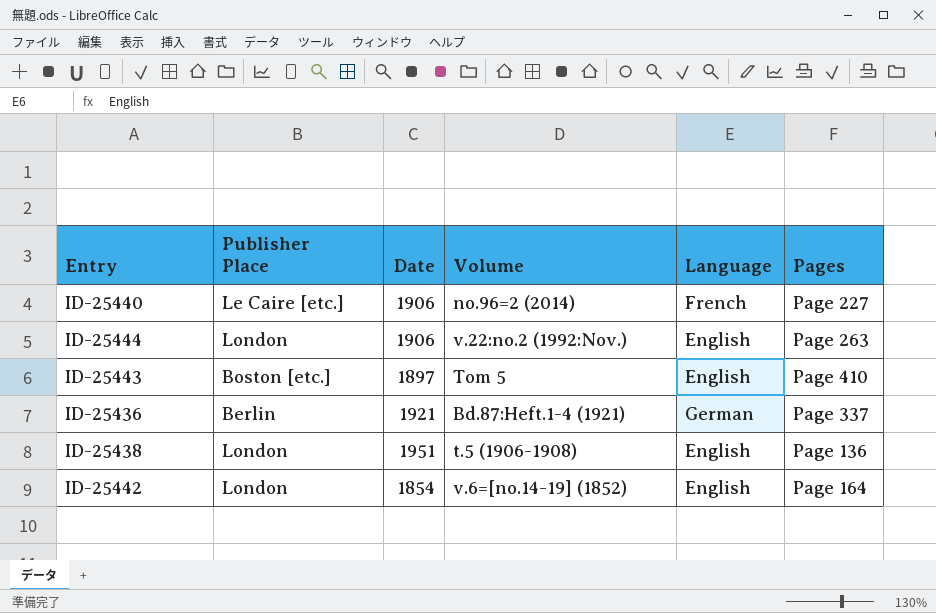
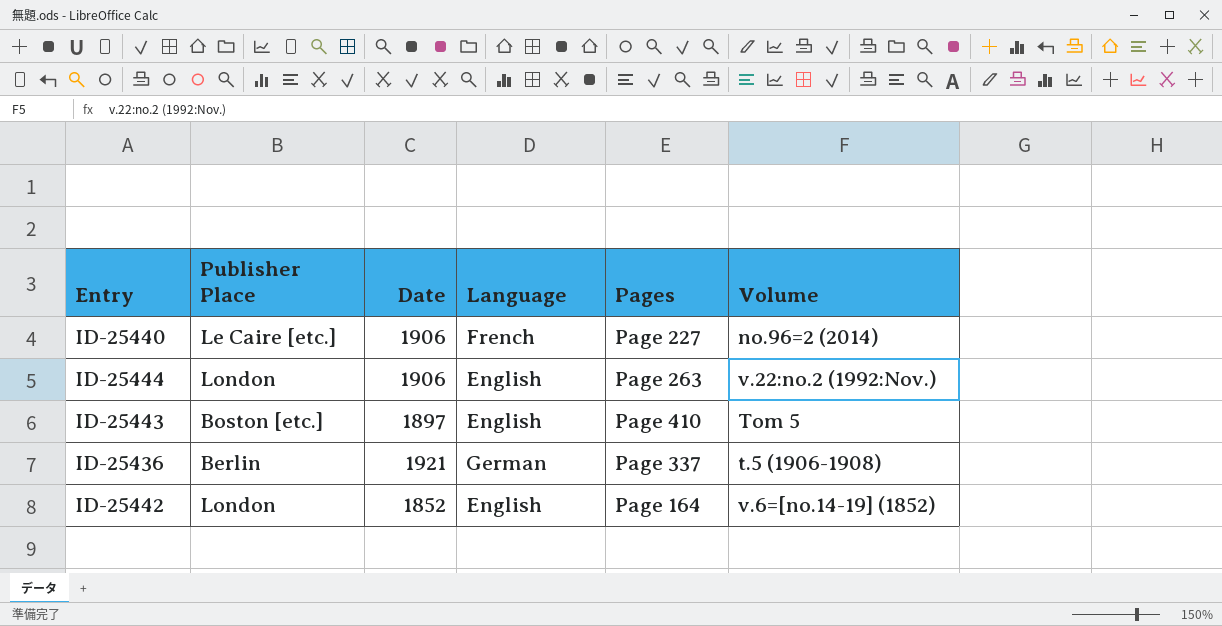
column Volume | position: 4 -> 6
row ID-25438: London | 1951 | t.5 (1906-1908) | English | Page 136 -> none
ID-25436 | Volume: Bd.87:Heft.1-4 (1921) -> t.5 (1906-1908)
ID-25442 | Date: 1854 -> 1852

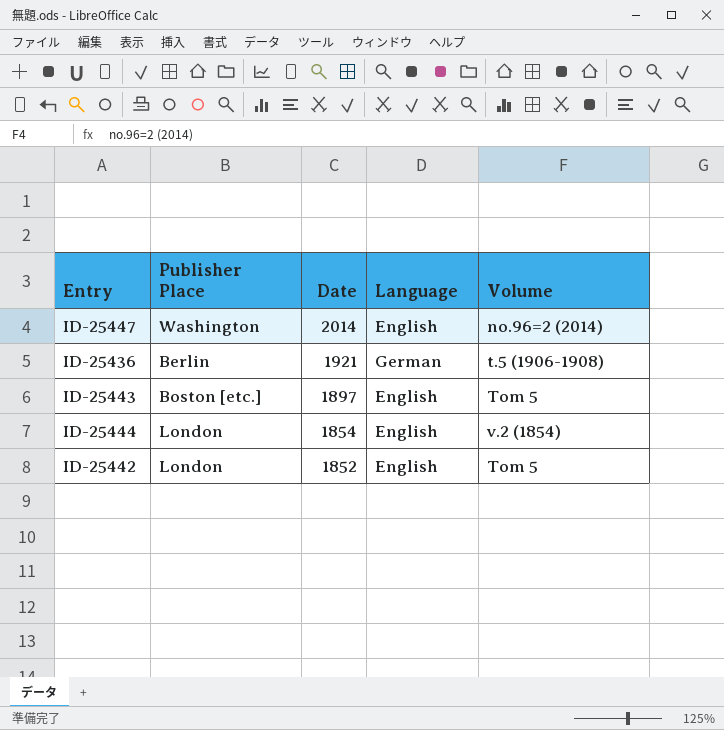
row order: none -> Date descending
column Pages | position: 5 -> none
row ID-25440: Le Caire [etc.] | 1906 | French | Page 227 | no.96=2 (2014) -> none
row ID-25447: none -> Washington | 2014 | English | no.96=2 (2014)
ID-25444 | Date: 1906 -> 1854
ID-25444 | Volume: v.22:no.2 (1992:Nov.) -> v.2 (1854)
ID-25442 | Volume: v.6=[no.14-19] (1852) -> Tom 5

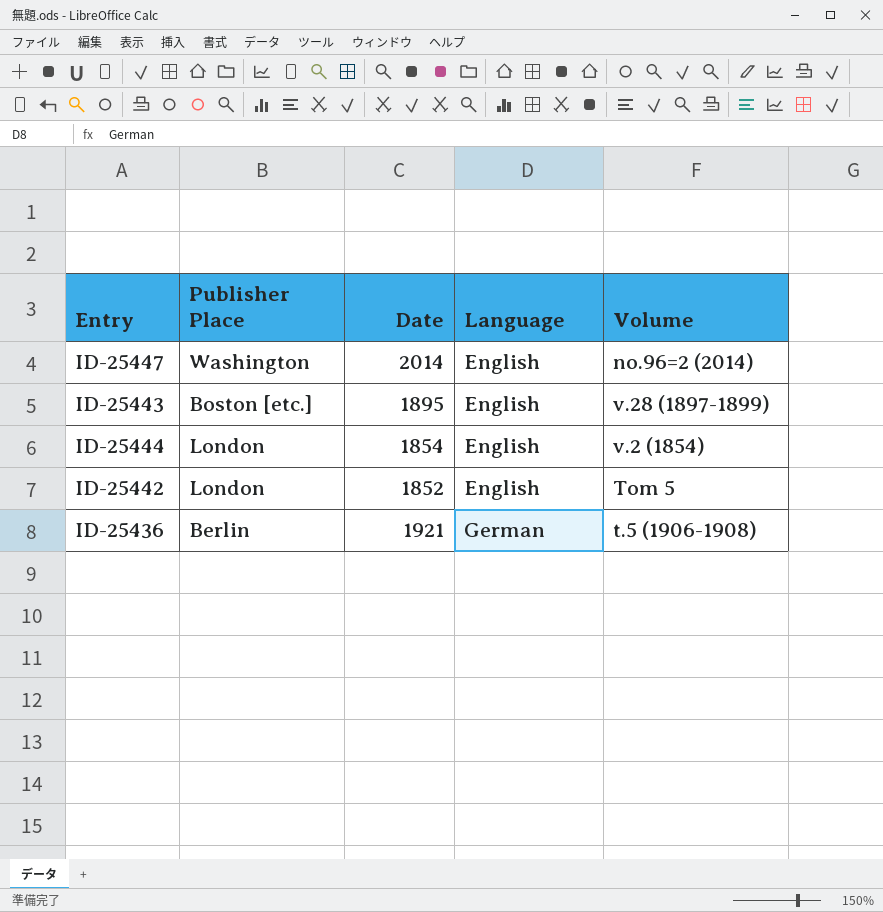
row order: Date descending -> Language ascending
ID-25443 | Date: 1897 -> 1895
ID-25443 | Volume: Tom 5 -> v.28 (1897-1899)

